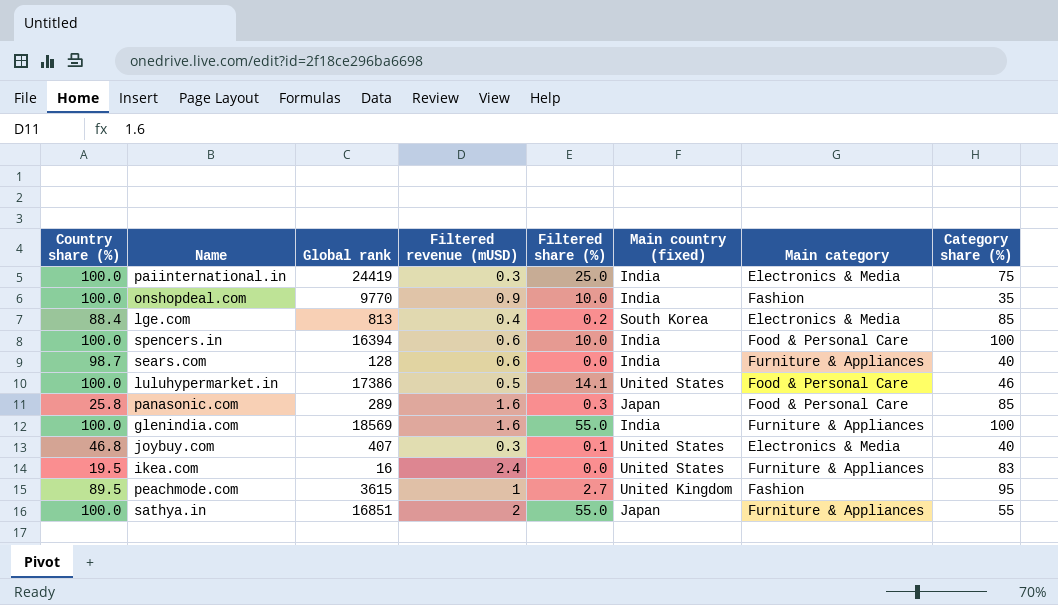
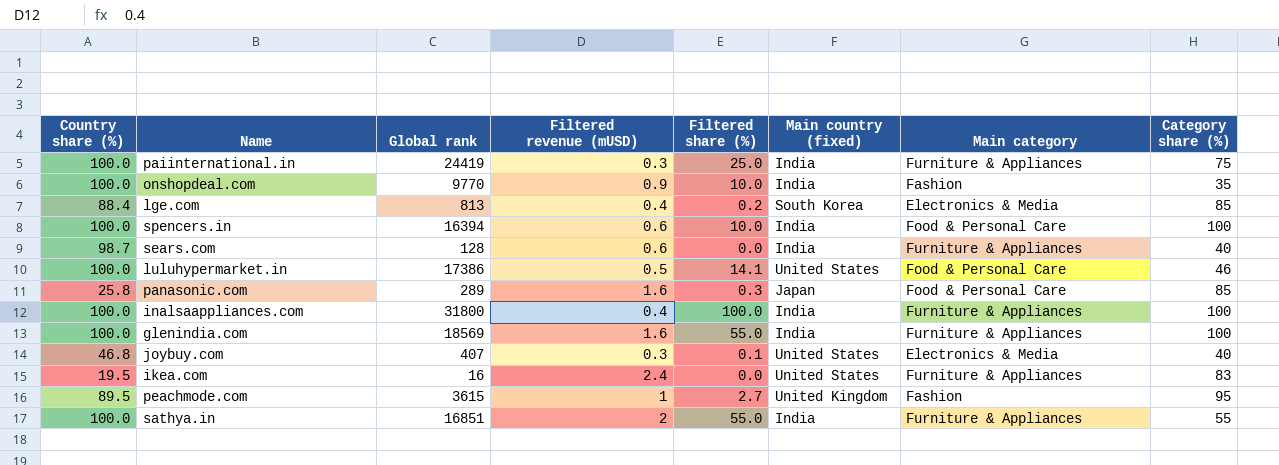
paiinternational.in | Main category: Electronics & Media -> Furniture & Appliances
row inalsaappliances.com: none -> 100.0 | 31800 | 0.4 | 100.0 | India | Furniture & Appliances | 100
sathya.in | Main country (fixed): Japan -> India

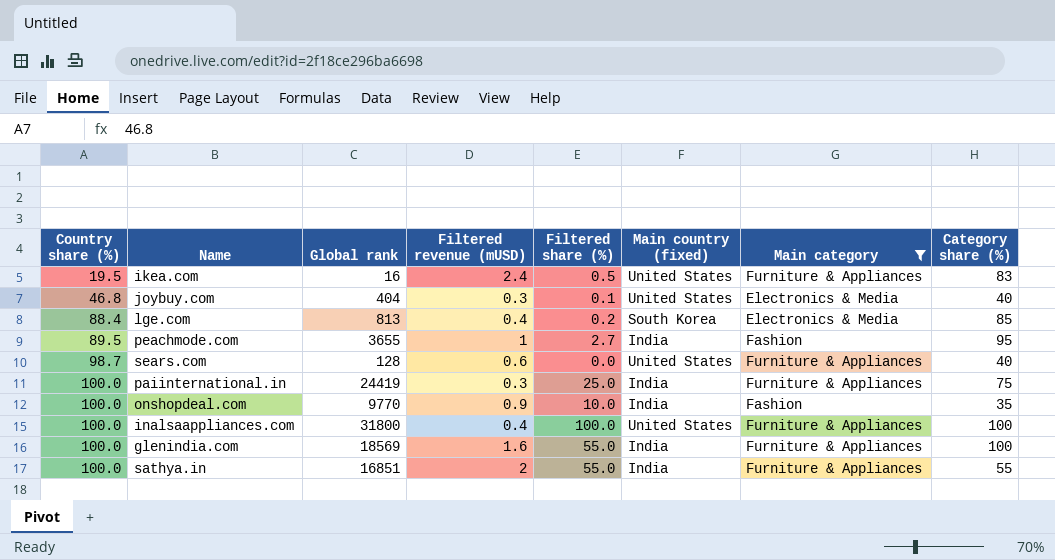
filter: none -> Main category != Food & Personal Care
row order: none -> Country share (%) ascending
ikea.com | Filtered share (%): 0.0 -> 0.5
joybuy.com | Global rank: 407 -> 404
peachmode.com | Global rank: 3615 -> 3655
peachmode.com | Main country (fixed): United Kingdom -> India
sears.com | Main country (fixed): India -> United States
inalsaappliances.com | Main country (fixed): India -> United States

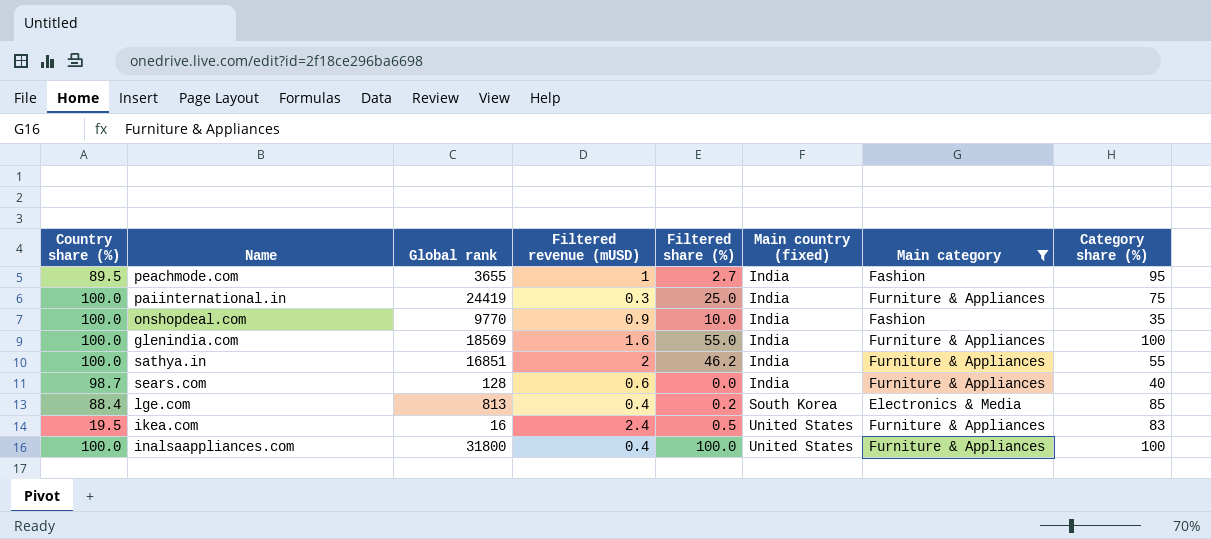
row order: Country share (%) ascending -> Main country (fixed) ascending
row joybuy.com: 46.8 | 404 | 0.3 | 0.1 | United States | Electronics & Media | 40 -> none
sathya.in | Filtered share (%): 55.0 -> 46.2
sears.com | Main country (fixed): United States -> India

